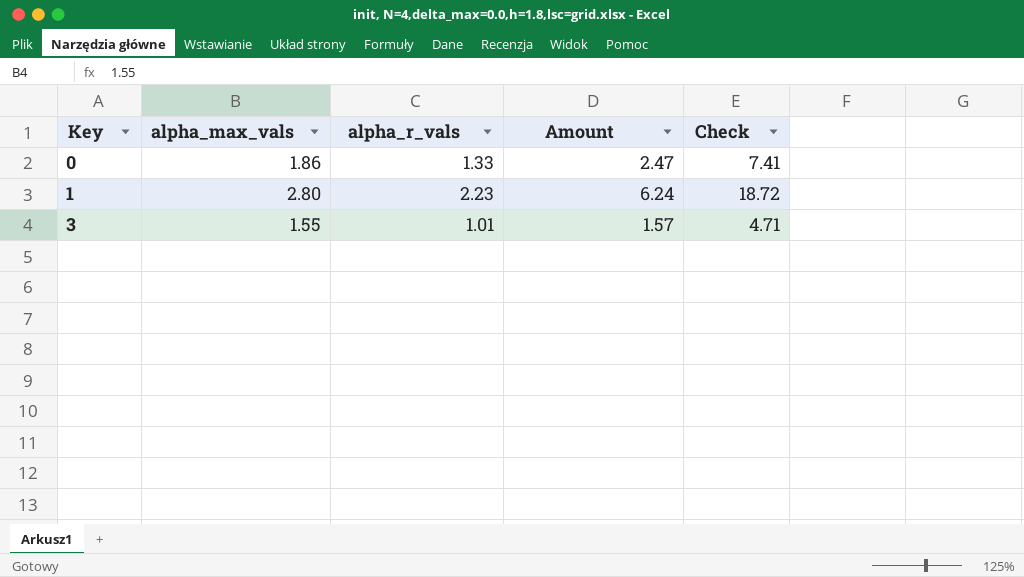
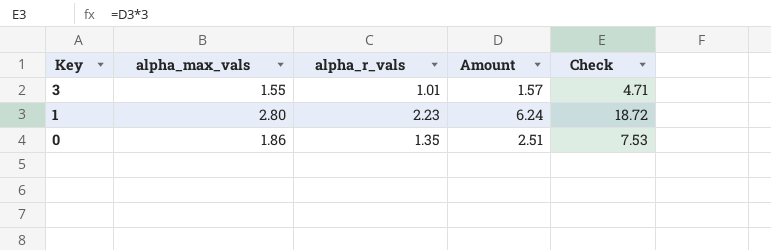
row order: Key ascending -> Key descending
0 | alpha_r_vals: 1.33 -> 1.35
0 | Amount: 2.47 -> 2.51
0 | Check: 7.41 -> 7.53

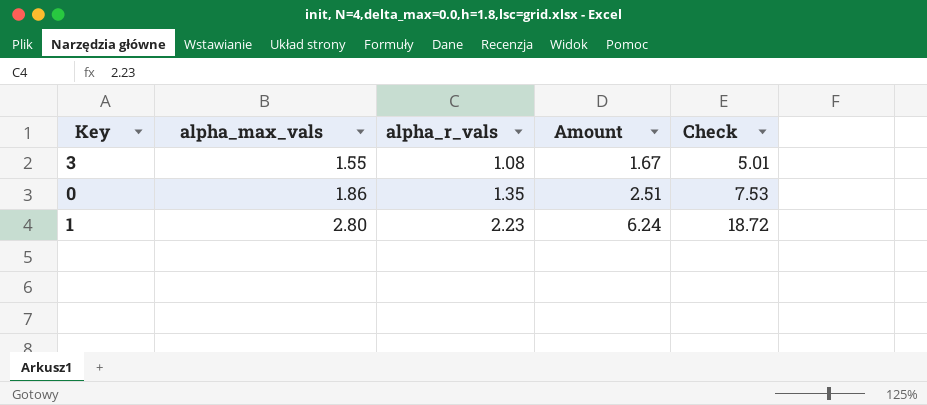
row order: Key descending -> alpha_max_vals ascending
3 | alpha_r_vals: 1.01 -> 1.08
3 | Amount: 1.57 -> 1.67
3 | Check: 4.71 -> 5.01

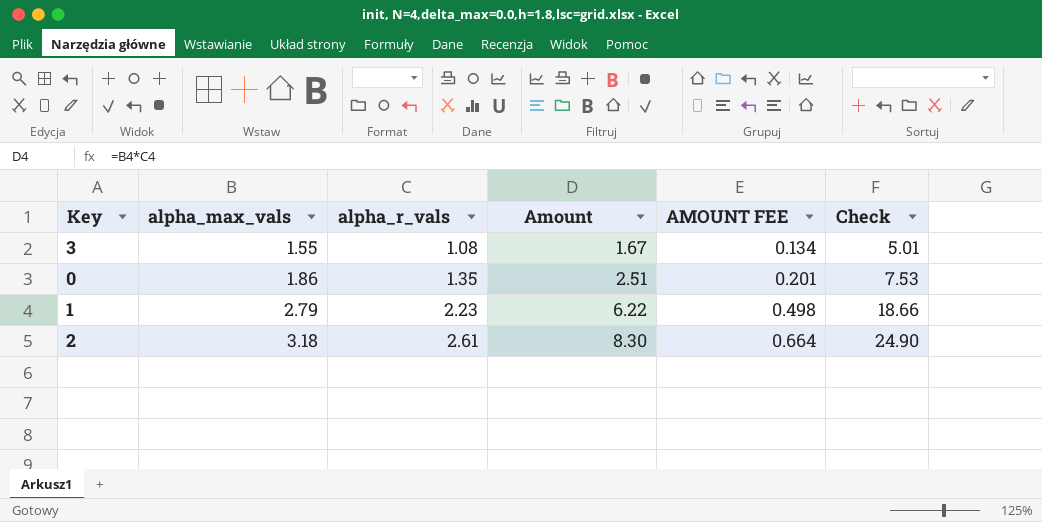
column AMOUNT FEE | formula: none -> [Amount] * 0.08
1 | alpha_max_vals: 2.80 -> 2.79
1 | Amount: 6.24 -> 6.22
1 | Check: 18.72 -> 18.66
row 2: none -> 3.18 | 2.61 | 8.30 | 0.664 | 24.90

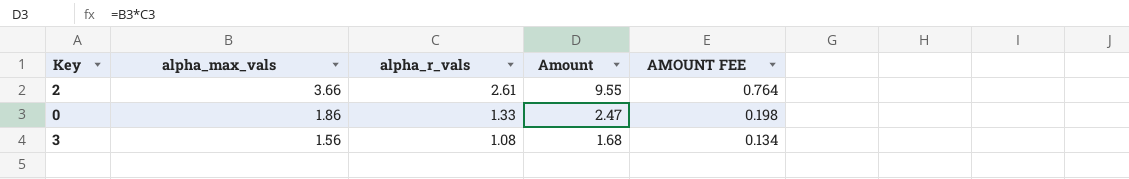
row order: alpha_max_vals ascending -> alpha_max_vals descending
column Check | formula: [Amount] * 3 -> none
row 1: 2.79 | 2.23 | 6.22 | 0.498 | 18.66 -> none
2 | alpha_max_vals: 3.18 -> 3.66
2 | Amount: 8.30 -> 9.55
2 | AMOUNT FEE: 0.664 -> 0.764
0 | alpha_r_vals: 1.35 -> 1.33
0 | Amount: 2.51 -> 2.47
0 | AMOUNT FEE: 0.201 -> 0.198
3 | alpha_max_vals: 1.55 -> 1.56
3 | Amount: 1.67 -> 1.68

